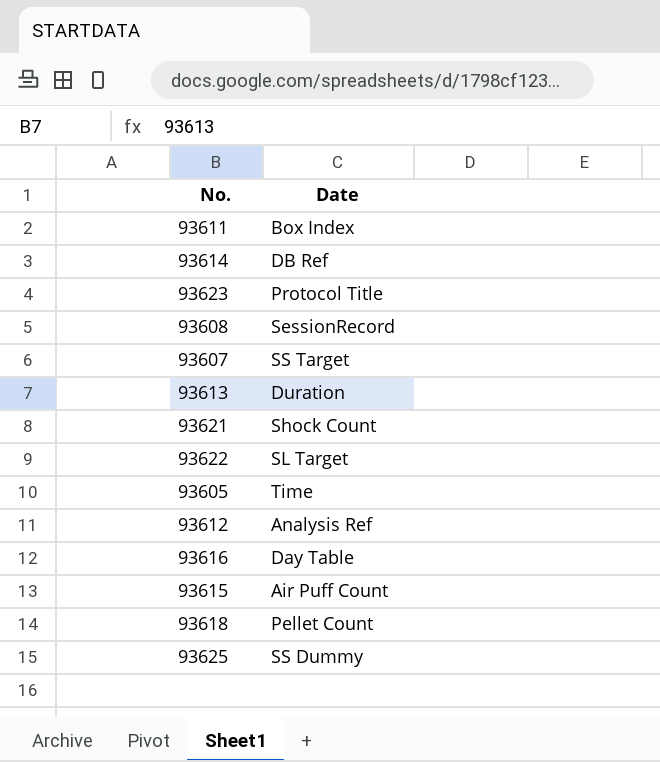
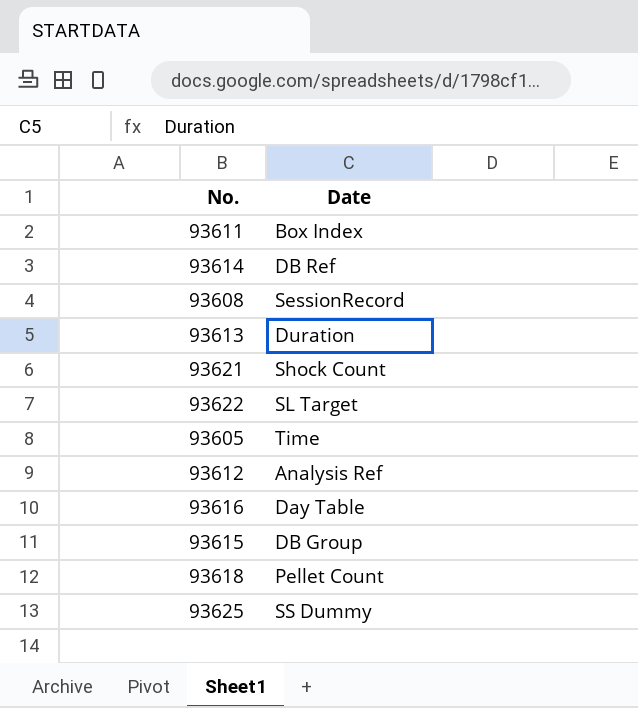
row 93623: Protocol Title -> none
row 93607: SS Target -> none
93615 | Date: Air Puff Count -> DB Group

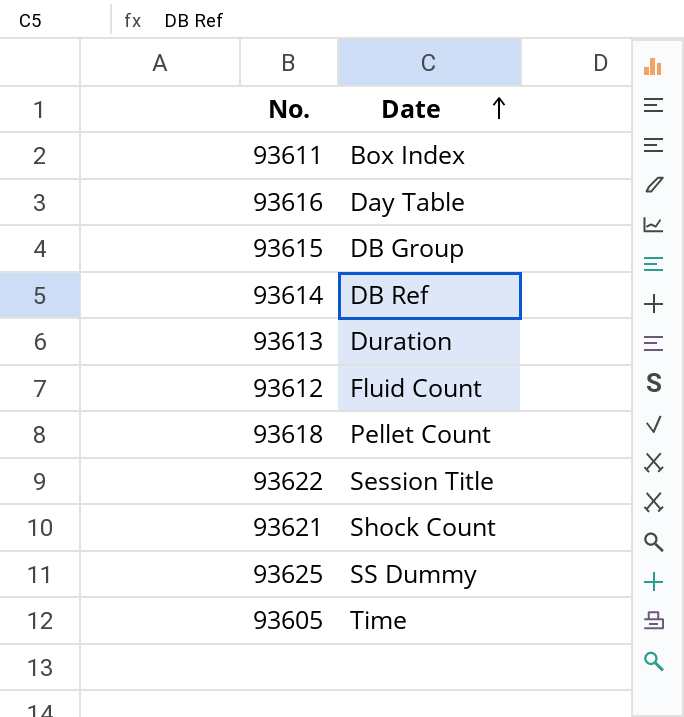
row order: none -> Date ascending
row 93608: SessionRecord -> none
93612 | Date: Analysis Ref -> Fluid Count
93622 | Date: SL Target -> Session Title

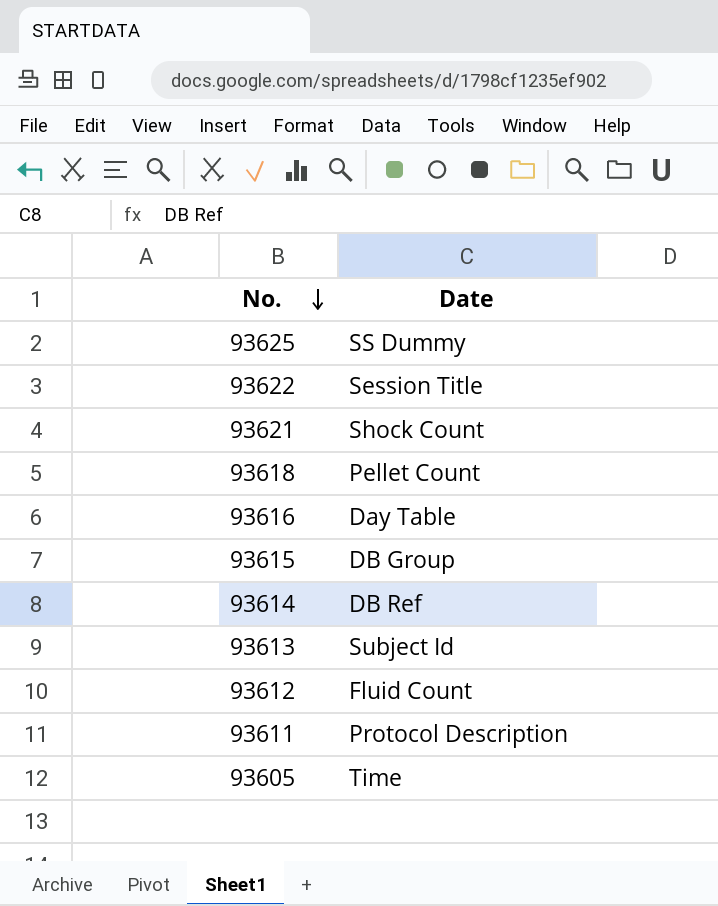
row order: Date ascending -> No. descending
93613 | Date: Duration -> Subject Id
93611 | Date: Box Index -> Protocol Description

